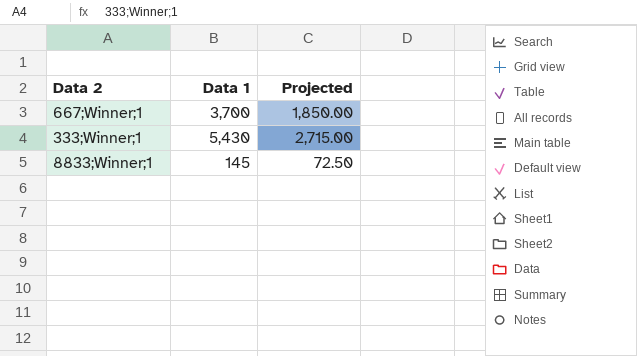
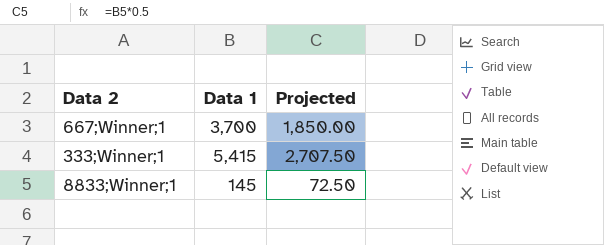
333;Winner;1 | Data 1: 5,430 -> 5,415
333;Winner;1 | Projected: 2,715.00 -> 2,707.50

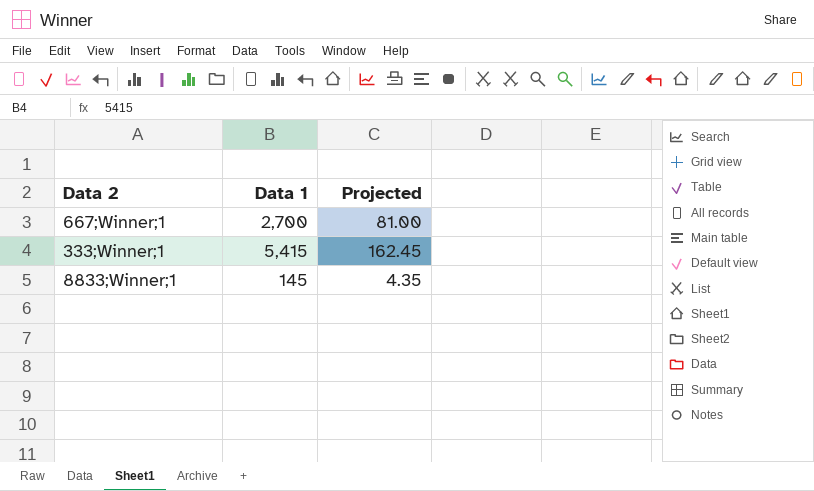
column Projected | formula: [Data 1] * 0.5 -> [Data 1] * 0.03
667;Winner;1 | Data 1: 3,700 -> 2,700

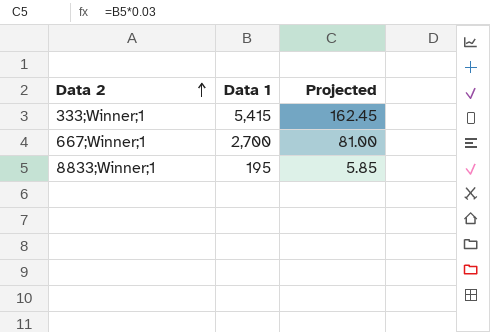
row order: none -> Data 2 ascending
8833;Winner;1 | Data 1: 145 -> 195
8833;Winner;1 | Projected: 4.35 -> 5.85

